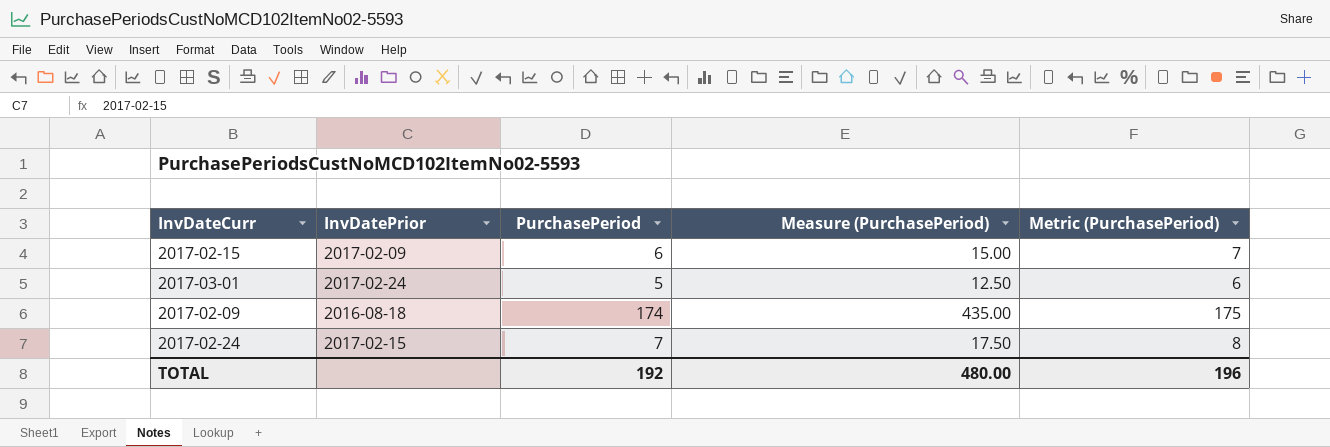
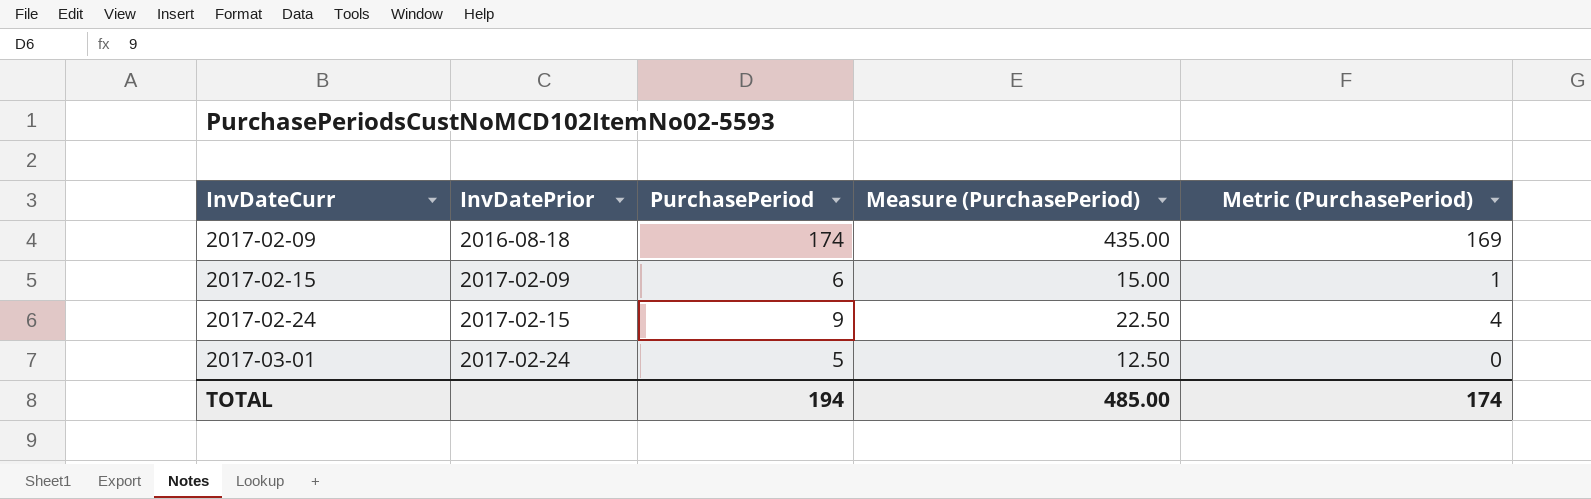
row order: none -> InvDateCurr ascending
column Metric (PurchasePeriod) | formula: [PurchasePeriod] + 1 -> [PurchasePeriod] - 5
2017-02-24 | PurchasePeriod: 7 -> 9
2017-02-24 | Measure (PurchasePeriod): 17.50 -> 22.50
TOTAL | PurchasePeriod: 192 -> 194
TOTAL | Measure (PurchasePeriod): 480.00 -> 485.00
TOTAL | Metric (PurchasePeriod): 196 -> 174

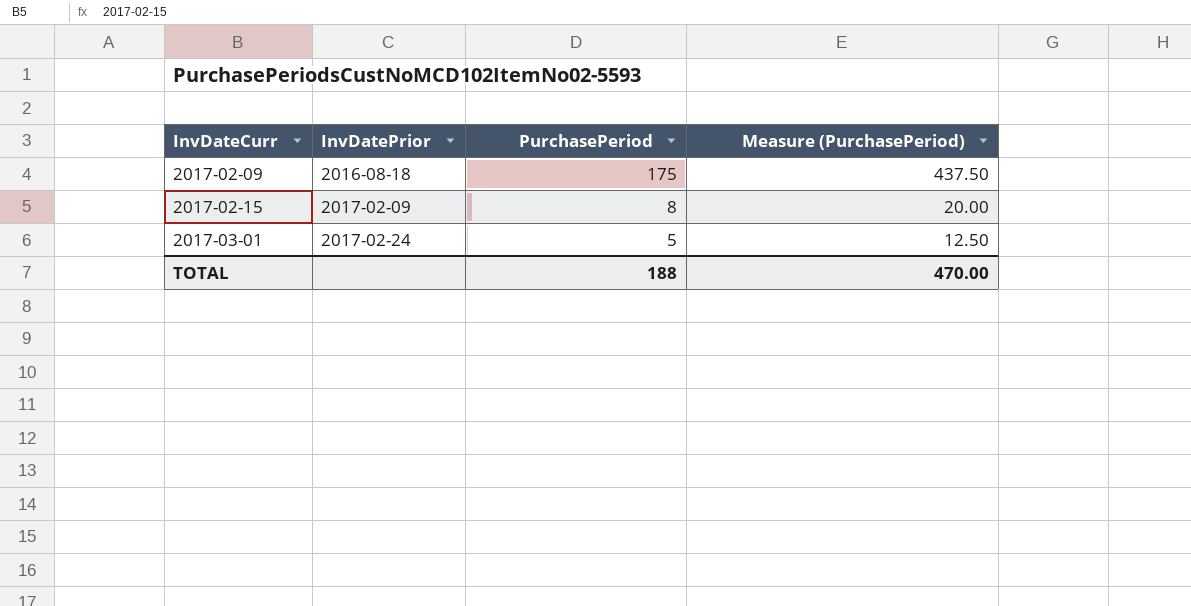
column Metric (PurchasePeriod) | formula: [PurchasePeriod] - 5 -> none
row 2017-02-24: 2017-02-15 | 9 | 22.50 | 4 -> none
2017-02-09 | PurchasePeriod: 174 -> 175
2017-02-09 | Measure (PurchasePeriod): 435.00 -> 437.50
2017-02-15 | PurchasePeriod: 6 -> 8
2017-02-15 | Measure (PurchasePeriod): 15.00 -> 20.00
TOTAL | PurchasePeriod: 194 -> 188
TOTAL | Measure (PurchasePeriod): 485.00 -> 470.00

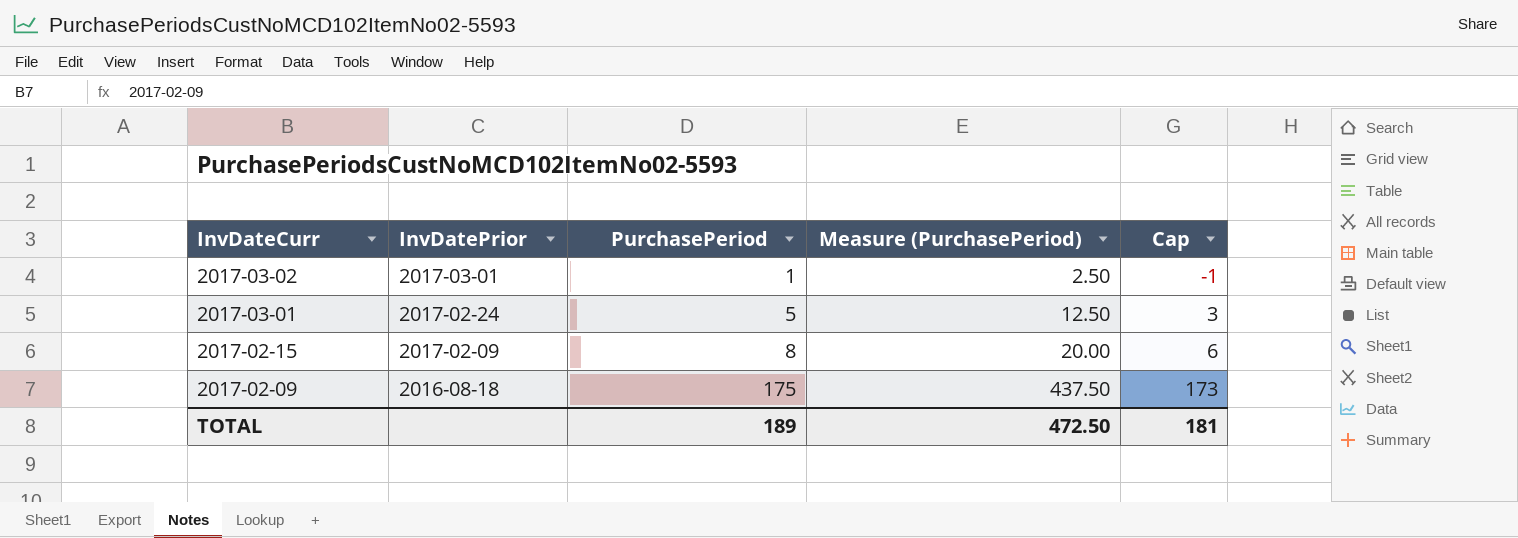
row order: InvDateCurr ascending -> InvDateCurr descending
column Cap | formula: none -> [PurchasePeriod] - 2
row 2017-03-02: none -> 2017-03-01 | 1 | 2.50 | -1
TOTAL | PurchasePeriod: 188 -> 189
TOTAL | Measure (PurchasePeriod): 470.00 -> 472.50

